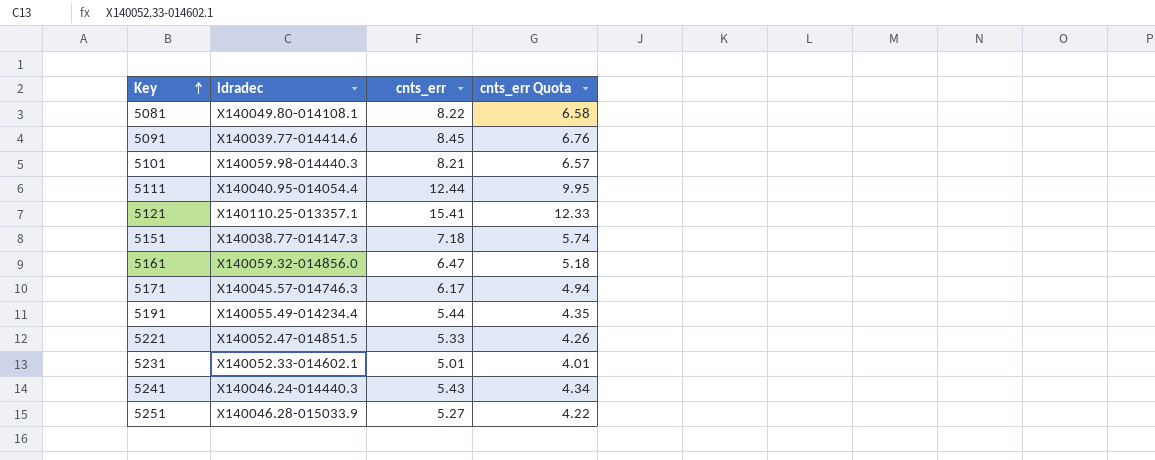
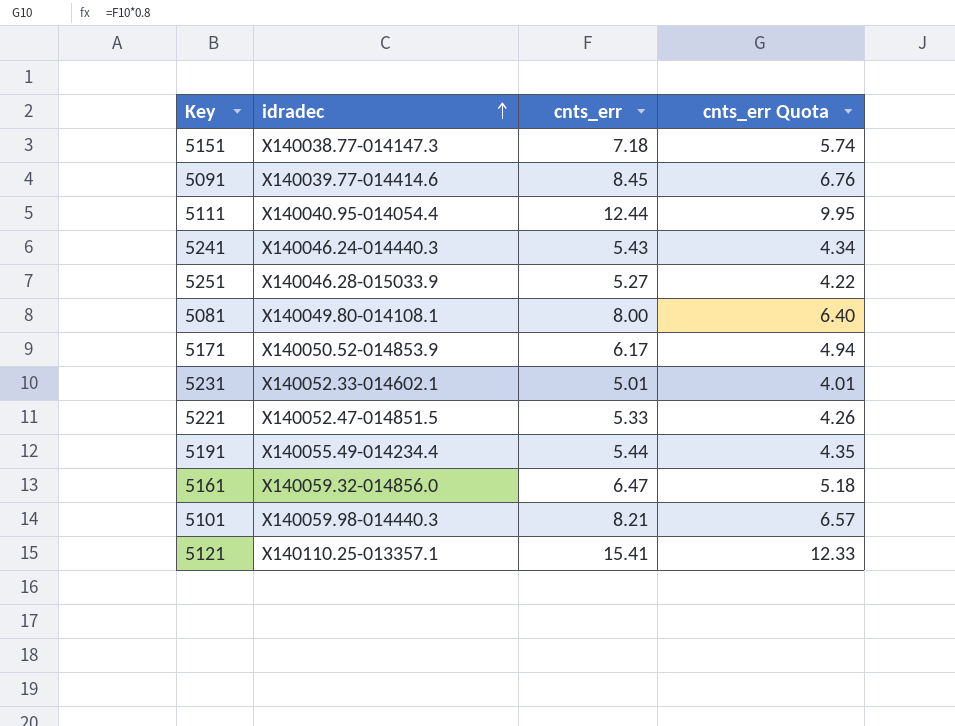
row order: Key ascending -> idradec ascending
5081 | cnts_err: 8.22 -> 8.00
5081 | cnts_err Quota: 6.58 -> 6.40
5171 | idradec: X140045.57-014746.3 -> X140050.52-014853.9

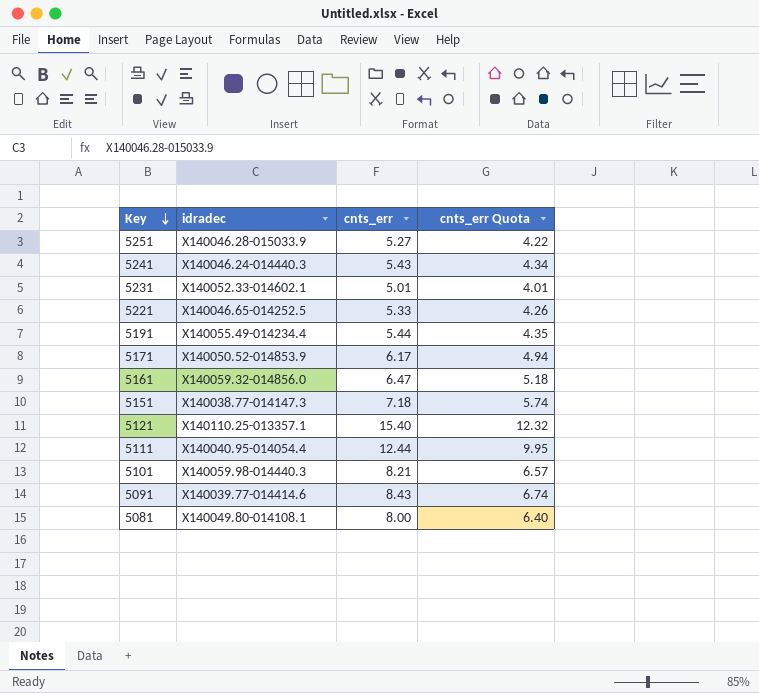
row order: idradec ascending -> Key descending
5221 | idradec: X140052.47-014851.5 -> X140046.65-014252.5
5121 | cnts_err: 15.41 -> 15.40
5121 | cnts_err Quota: 12.33 -> 12.32
5091 | cnts_err: 8.45 -> 8.43
5091 | cnts_err Quota: 6.76 -> 6.74

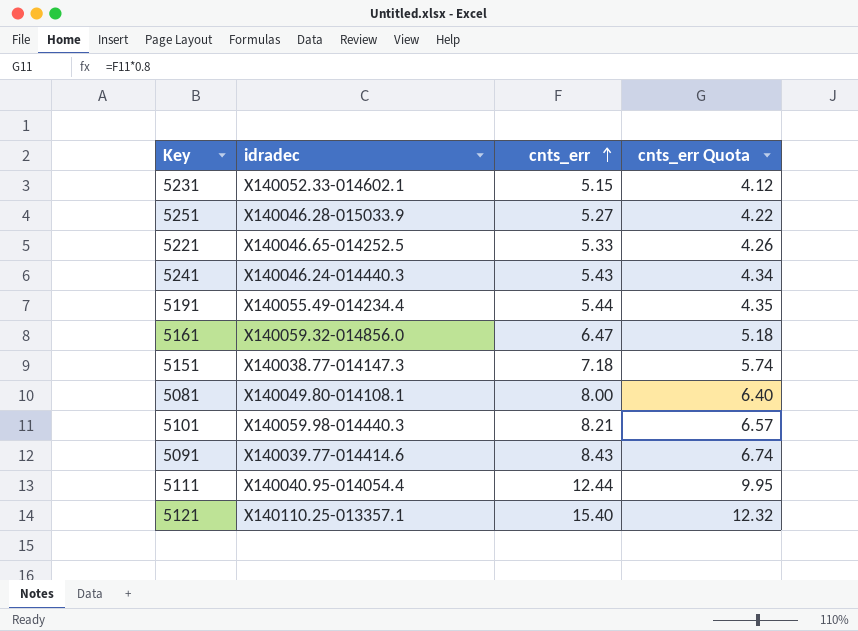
row order: Key descending -> cnts_err ascending
row 5171: X140050.52-014853.9 | 6.17 | 4.94 -> none
5231 | cnts_err: 5.01 -> 5.15
5231 | cnts_err Quota: 4.01 -> 4.12

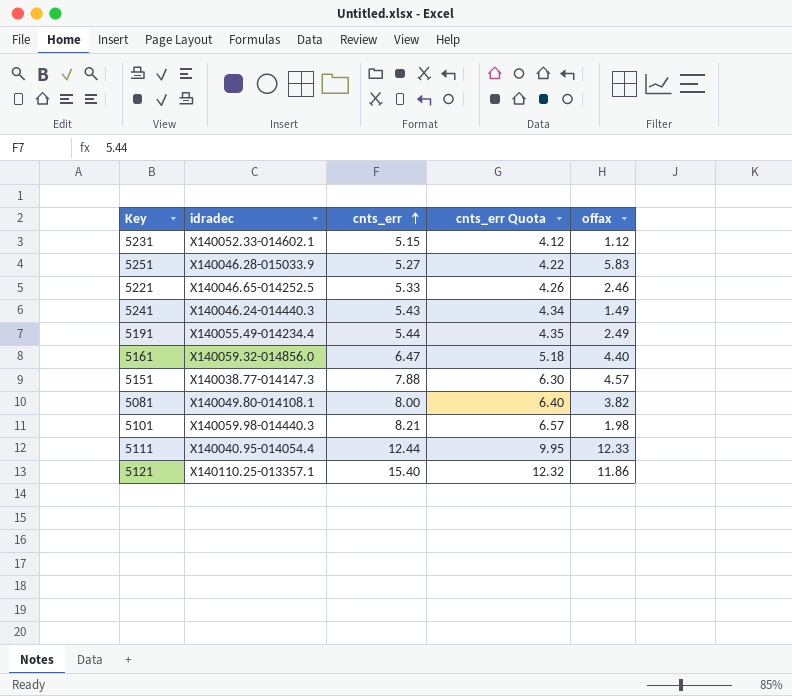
column offax | position: none -> 5
row 5091: X140039.77-014414.6 | 8.43 | 6.74 -> none
5151 | cnts_err: 7.18 -> 7.88
5151 | cnts_err Quota: 5.74 -> 6.30

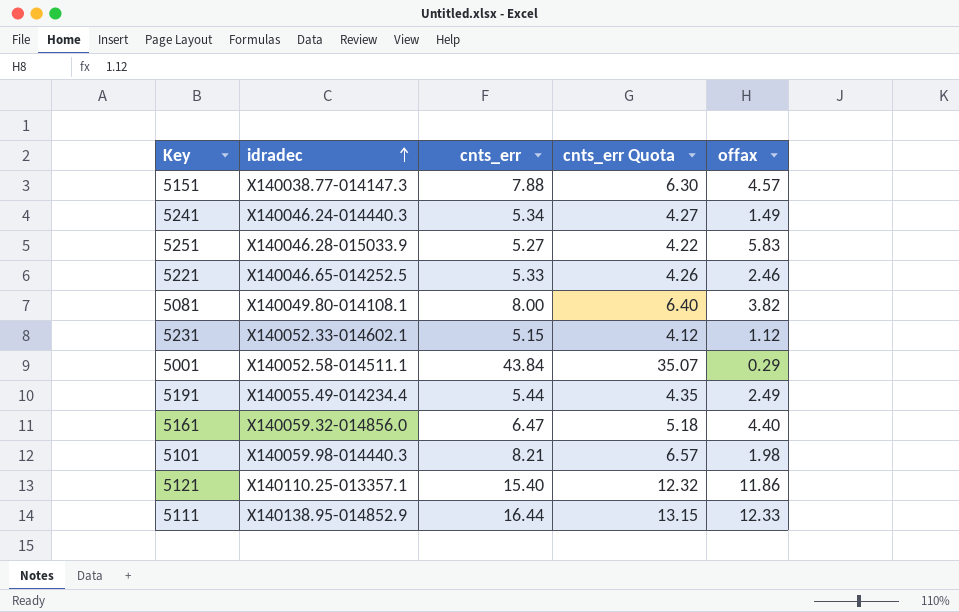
row order: cnts_err ascending -> idradec ascending
5241 | cnts_err: 5.43 -> 5.34
5241 | cnts_err Quota: 4.34 -> 4.27
row 5001: none -> X140052.58-014511.1 | 43.84 | 35.07 | 0.29
5111 | idradec: X140040.95-014054.4 -> X140138.95-014852.9
5111 | cnts_err: 12.44 -> 16.44
5111 | cnts_err Quota: 9.95 -> 13.15

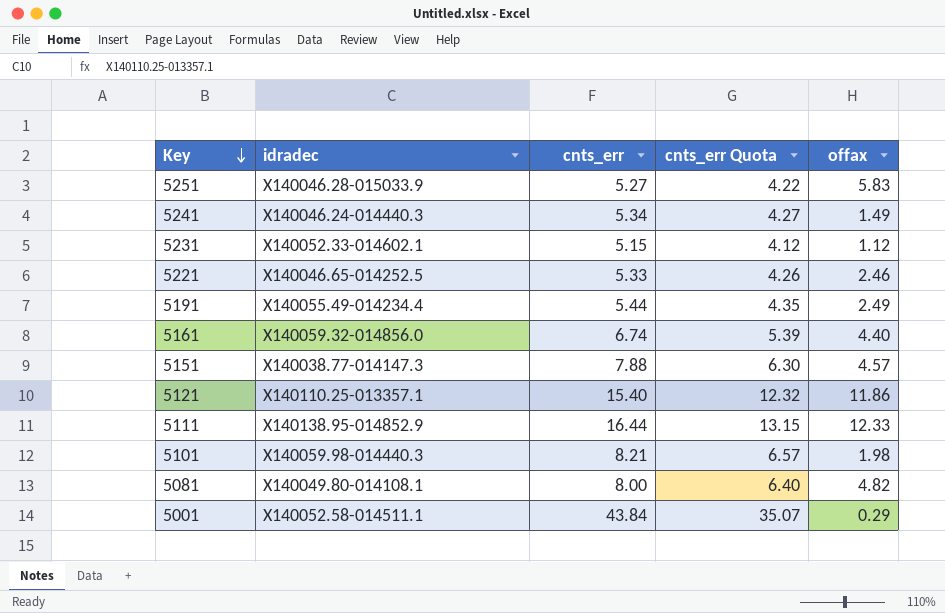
row order: idradec ascending -> Key descending
5161 | cnts_err: 6.47 -> 6.74
5161 | cnts_err Quota: 5.18 -> 5.39
5081 | offax: 3.82 -> 4.82

